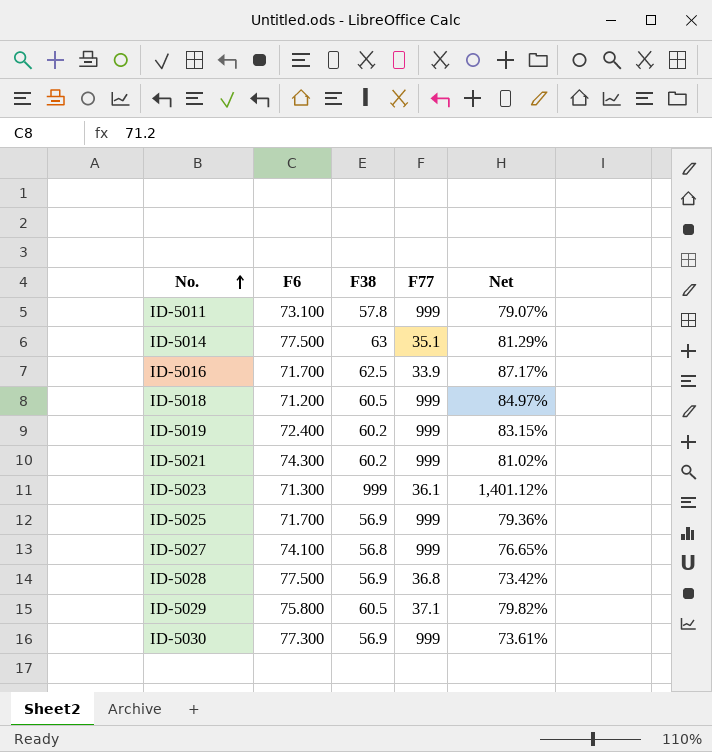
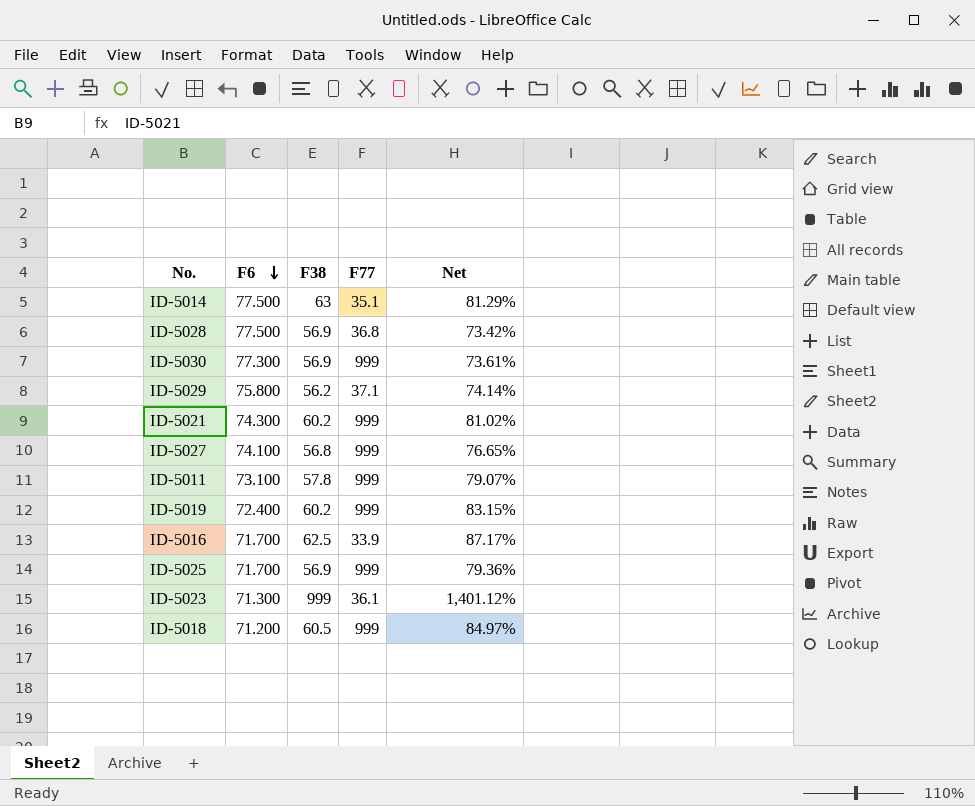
row order: No. ascending -> F6 descending
ID-5029 | F38: 60.5 -> 56.2
ID-5029 | Net: 79.82% -> 74.14%

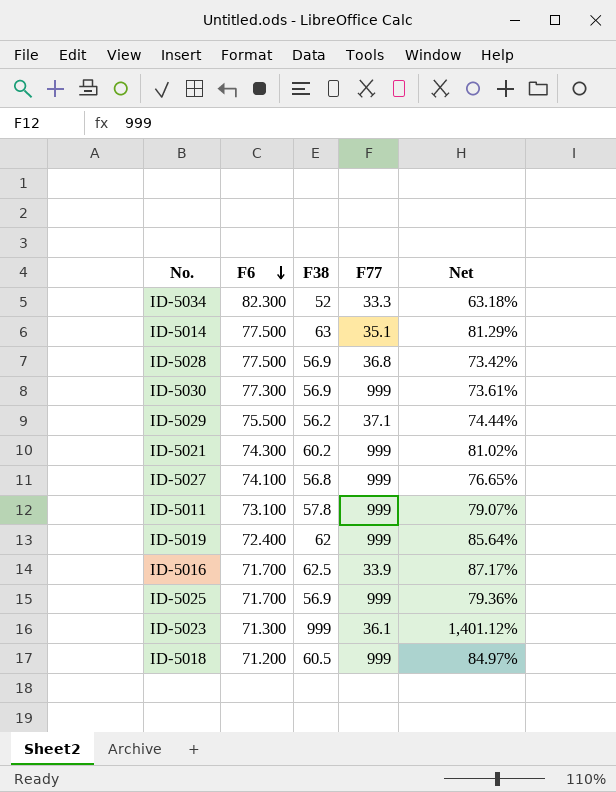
row ID-5034: none -> 82.300 | 52 | 33.3 | 63.18%
ID-5029 | F6: 75.800 -> 75.500
ID-5029 | Net: 74.14% -> 74.44%
ID-5019 | F38: 60.2 -> 62
ID-5019 | Net: 83.15% -> 85.64%

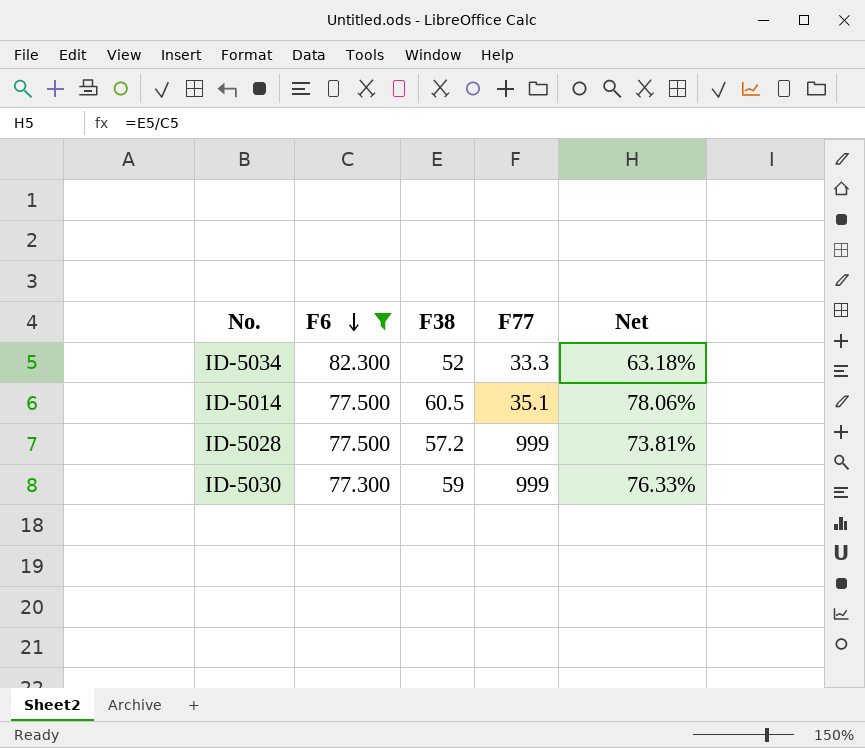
filter: none -> F6 >= 77.300
ID-5014 | F38: 63 -> 60.5
ID-5014 | Net: 81.29% -> 78.06%
ID-5028 | F38: 56.9 -> 57.2
ID-5028 | F77: 36.8 -> 999
ID-5028 | Net: 73.42% -> 73.81%
ID-5030 | F38: 56.9 -> 59
ID-5030 | Net: 73.61% -> 76.33%

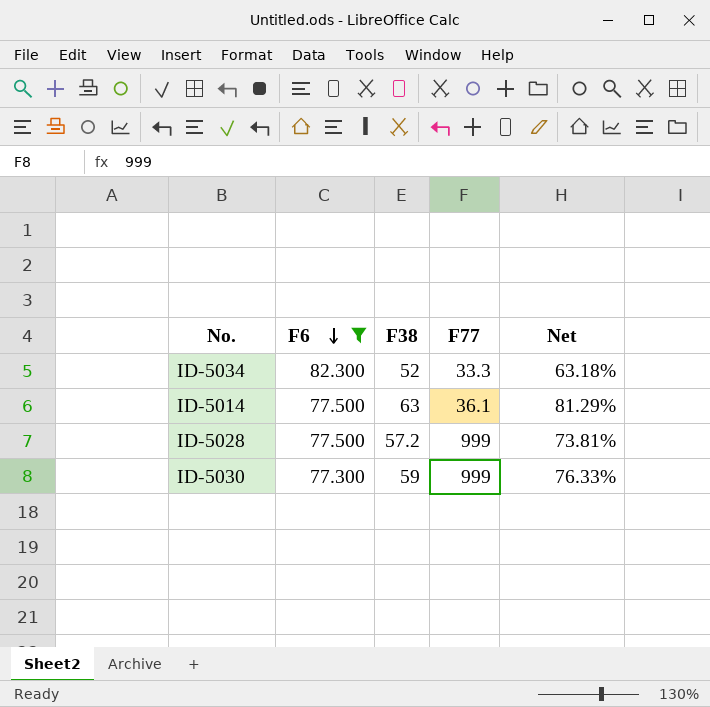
ID-5014 | F38: 60.5 -> 63
ID-5014 | F77: 35.1 -> 36.1
ID-5014 | Net: 78.06% -> 81.29%

